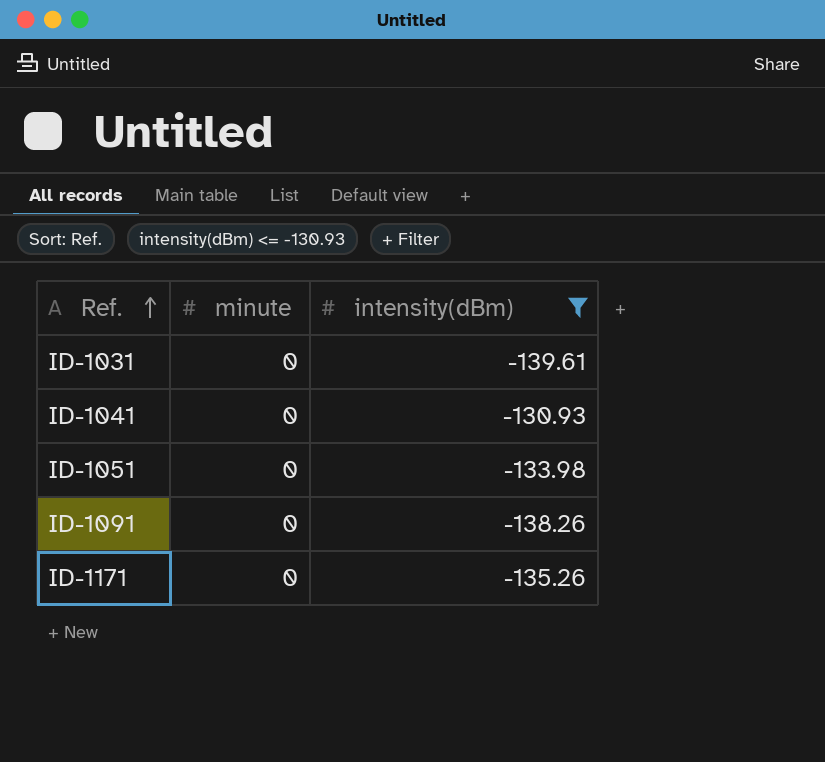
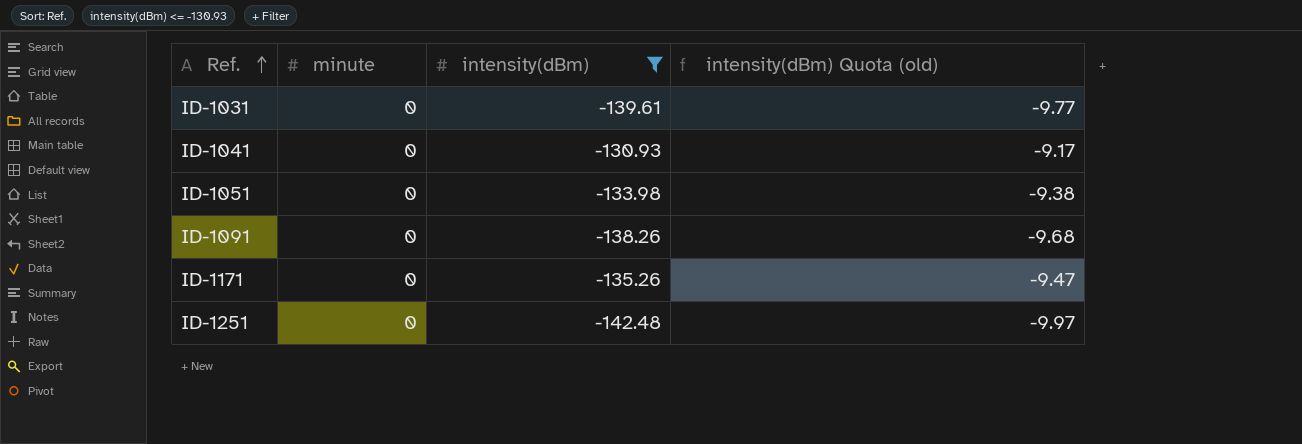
column intensity(dBm) Quota (old) | formula: none -> [intensity(dBm)] * 0.07
row ID-1251: none -> 0 | -142.48 | -9.97

